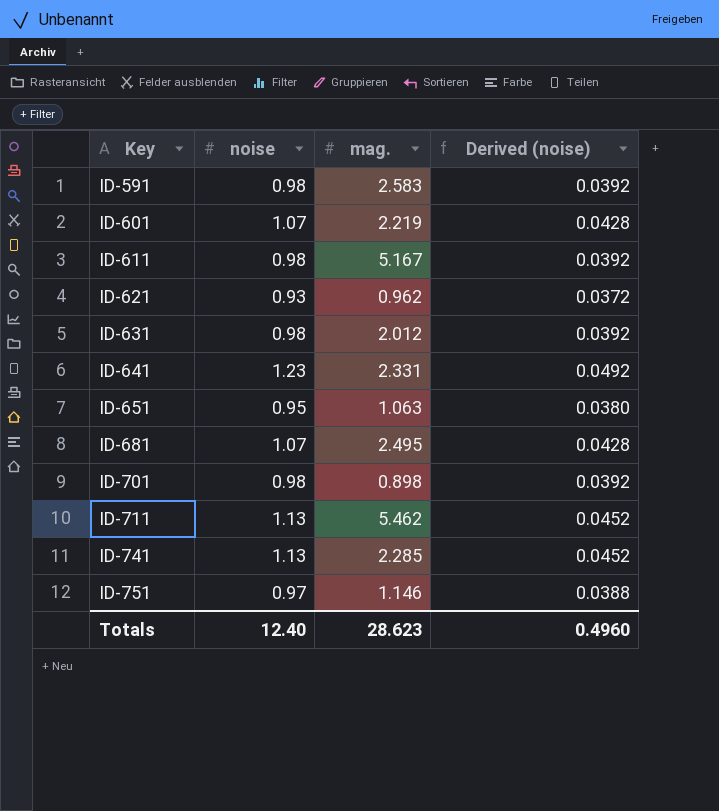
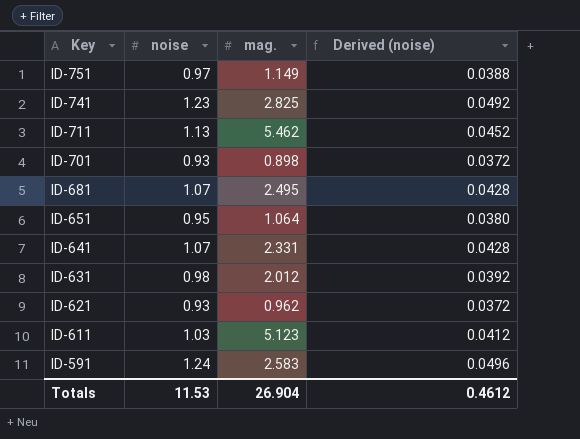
row order: Key ascending -> Key descending
row ID-601: 1.07 | 2.219 | 0.0428 -> none
ID-751 | mag.: 1.146 -> 1.149
ID-741 | noise: 1.13 -> 1.23
ID-741 | mag.: 2.285 -> 2.825
ID-741 | Derived (noise): 0.0452 -> 0.0492
ID-701 | noise: 0.98 -> 0.93
ID-701 | Derived (noise): 0.0392 -> 0.0372
ID-651 | mag.: 1.063 -> 1.064
ID-641 | noise: 1.23 -> 1.07
ID-641 | Derived (noise): 0.0492 -> 0.0428
ID-611 | noise: 0.98 -> 1.03
ID-611 | mag.: 5.167 -> 5.123
ID-611 | Derived (noise): 0.0392 -> 0.0412
ID-591 | noise: 0.98 -> 1.24
ID-591 | Derived (noise): 0.0392 -> 0.0496
Totals | noise: 12.40 -> 11.53
Totals | mag.: 28.623 -> 26.904
Totals | Derived (noise): 0.4960 -> 0.4612

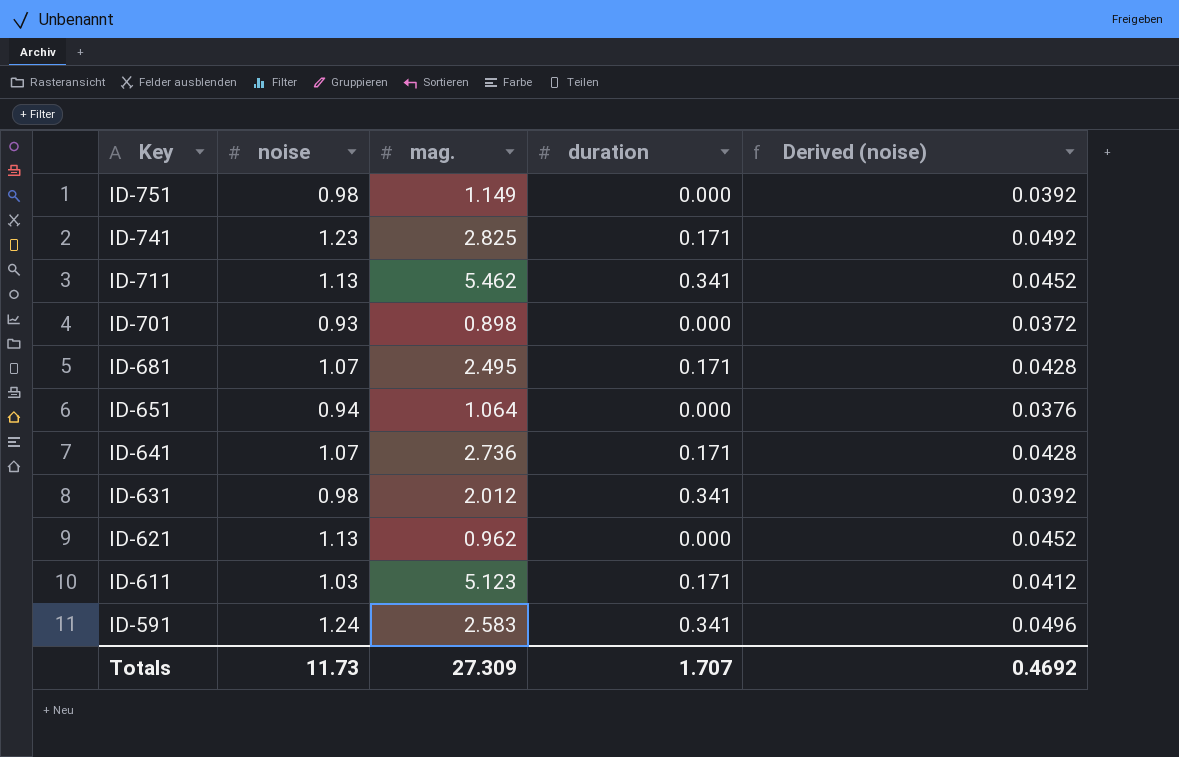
column duration | position: none -> 4
ID-751 | noise: 0.97 -> 0.98
ID-751 | Derived (noise): 0.0388 -> 0.0392
ID-651 | noise: 0.95 -> 0.94
ID-651 | Derived (noise): 0.0380 -> 0.0376
ID-641 | mag.: 2.331 -> 2.736
ID-621 | noise: 0.93 -> 1.13
ID-621 | Derived (noise): 0.0372 -> 0.0452
Totals | noise: 11.53 -> 11.73
Totals | mag.: 26.904 -> 27.309
Totals | Derived (noise): 0.4612 -> 0.4692

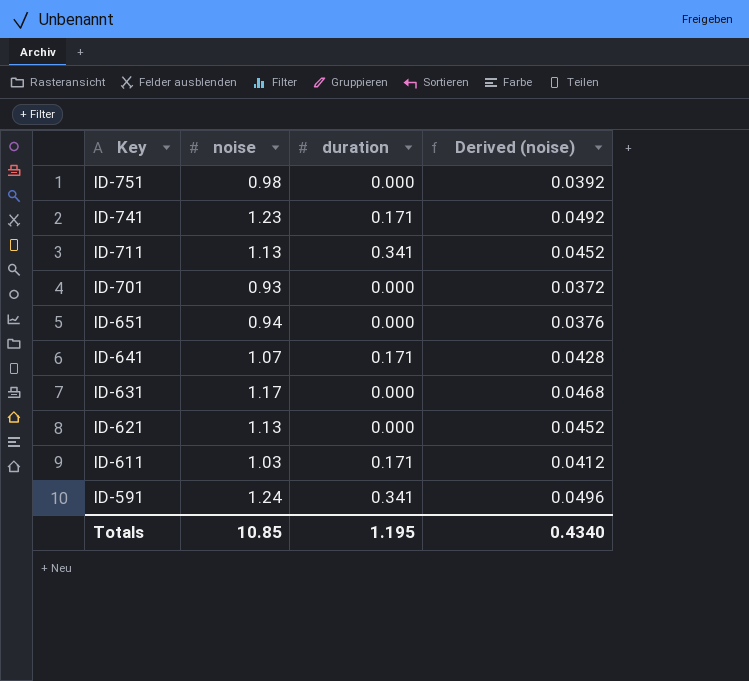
column mag. | position: 3 -> none
row ID-681: 1.07 | 2.495 | 0.171 | 0.0428 -> none
ID-631 | noise: 0.98 -> 1.17
ID-631 | duration: 0.341 -> 0.000
ID-631 | Derived (noise): 0.0392 -> 0.0468
Totals | noise: 11.73 -> 10.85
Totals | duration: 1.707 -> 1.195
Totals | Derived (noise): 0.4692 -> 0.4340

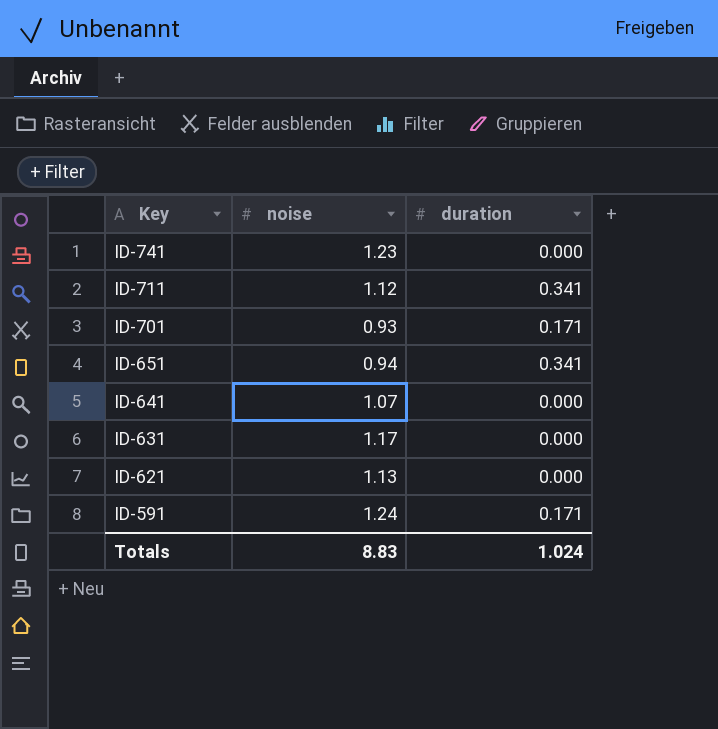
column Derived (noise) | formula: [noise] * 0.04 -> none
row ID-751: 0.98 | 0.000 | 0.0392 -> none
row ID-611: 1.03 | 0.171 | 0.0412 -> none
ID-741 | duration: 0.171 -> 0.000
ID-711 | noise: 1.13 -> 1.12
ID-701 | duration: 0.000 -> 0.171
ID-651 | duration: 0.000 -> 0.341
ID-641 | duration: 0.171 -> 0.000
ID-591 | duration: 0.341 -> 0.171
Totals | noise: 10.85 -> 8.83
Totals | duration: 1.195 -> 1.024

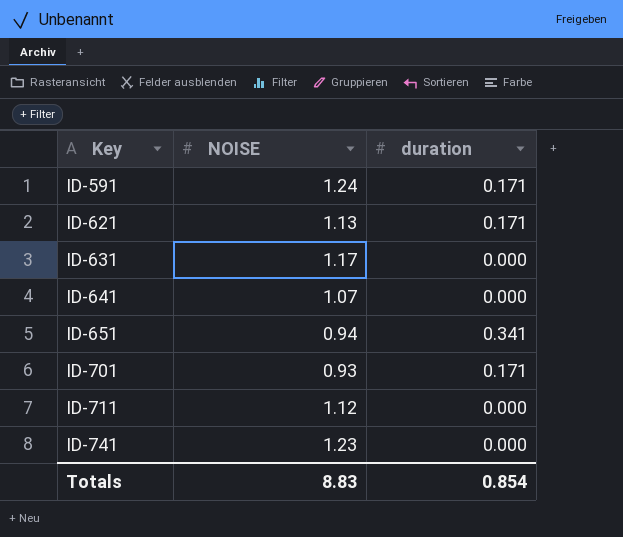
row order: Key descending -> Key ascending
column name: noise -> NOISE
ID-621 | duration: 0.000 -> 0.171
ID-711 | duration: 0.341 -> 0.000
Totals | duration: 1.024 -> 0.854

